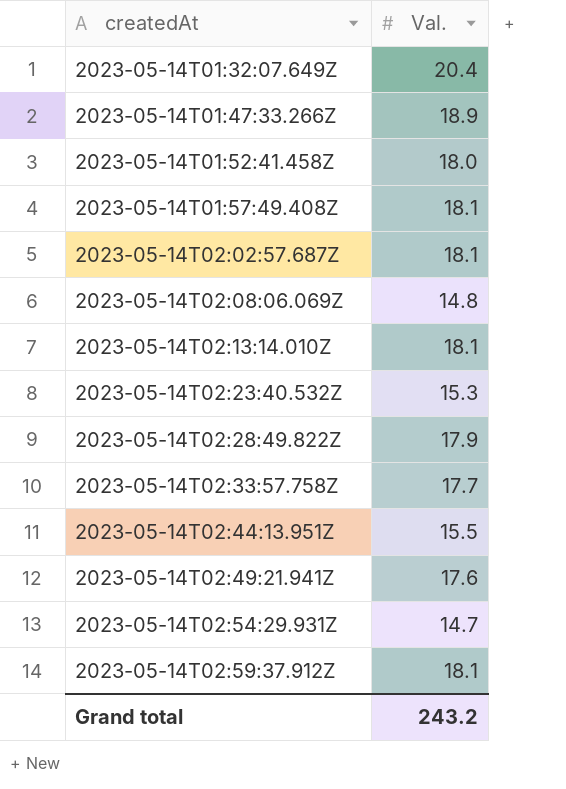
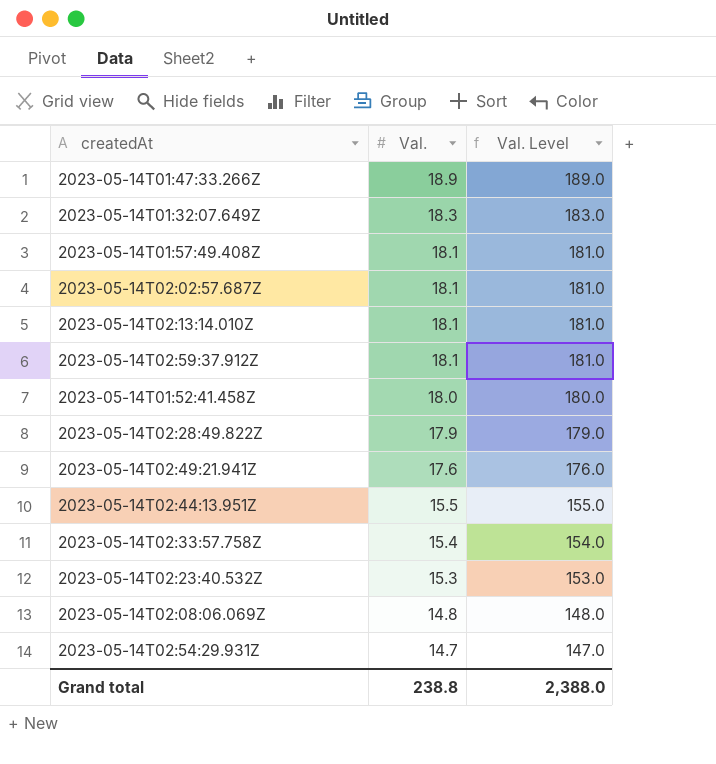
row order: createdAt ascending -> Val. descending
column Val. Level | formula: none -> [Val.] * 10
2023-05-14T01:32:07.649Z | Val.: 20.4 -> 18.3
2023-05-14T02:33:57.758Z | Val.: 17.7 -> 15.4
Grand total | Val.: 243.2 -> 238.8

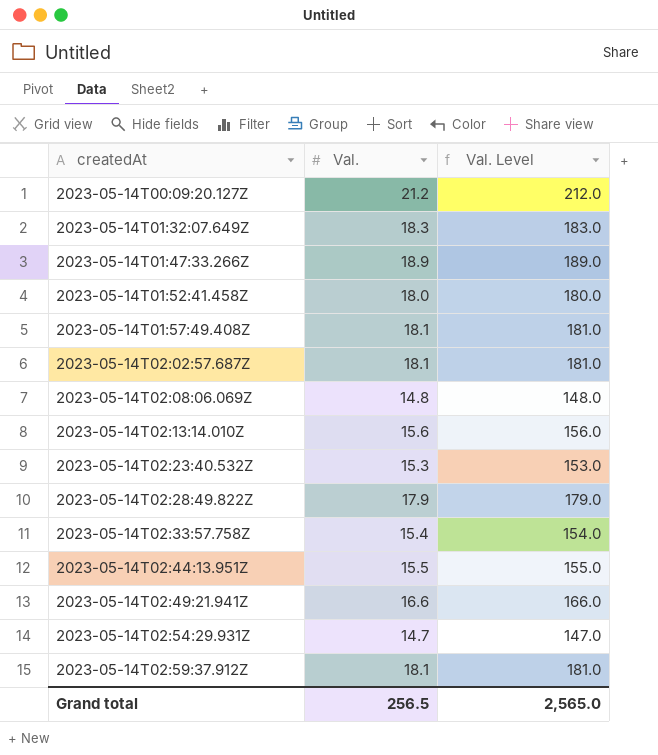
row order: Val. descending -> createdAt ascending
row 2023-05-14T00:09:20.127Z: none -> 21.2 | 212.0
2023-05-14T02:13:14.010Z | Val.: 18.1 -> 15.6
2023-05-14T02:13:14.010Z | Val. Level: 181.0 -> 156.0
2023-05-14T02:49:21.941Z | Val.: 17.6 -> 16.6
2023-05-14T02:49:21.941Z | Val. Level: 176.0 -> 166.0
Grand total | Val.: 238.8 -> 256.5
Grand total | Val. Level: 2,388.0 -> 2,565.0

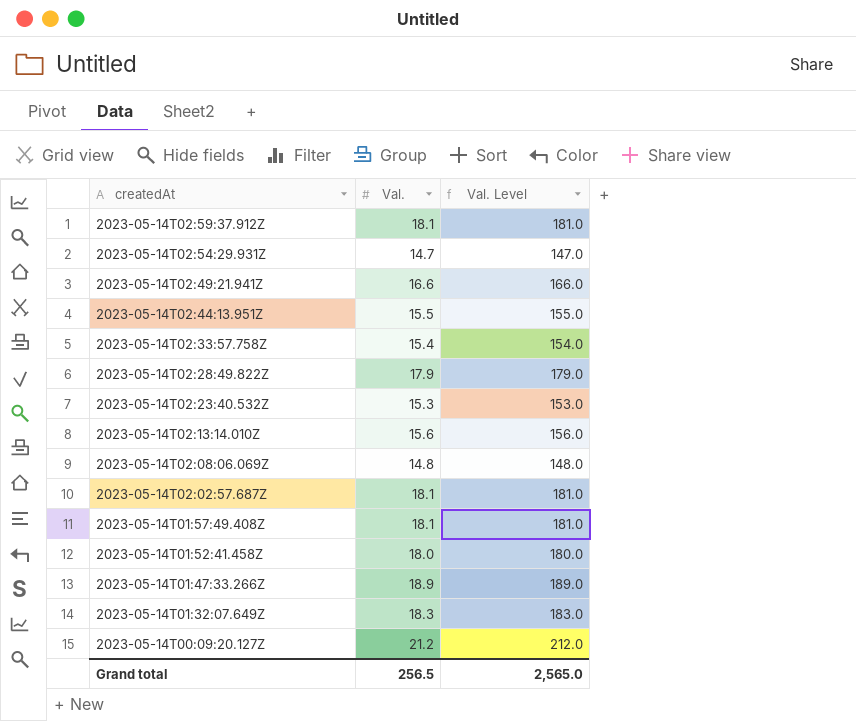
row order: createdAt ascending -> createdAt descending

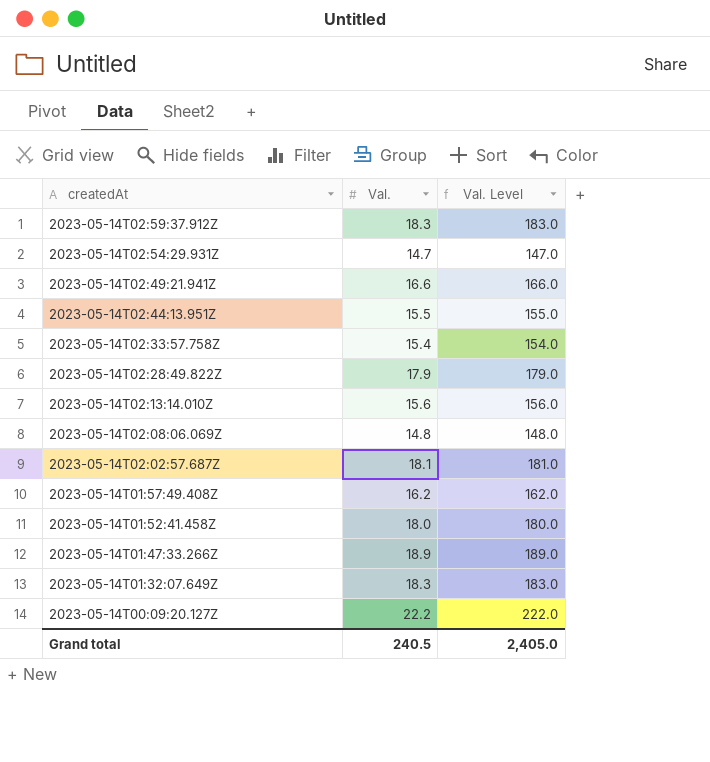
row 2023-05-14T02:23:40.532Z: 15.3 | 153.0 -> none
2023-05-14T02:59:37.912Z | Val.: 18.1 -> 18.3
2023-05-14T02:59:37.912Z | Val. Level: 181.0 -> 183.0
2023-05-14T01:57:49.408Z | Val.: 18.1 -> 16.2
2023-05-14T01:57:49.408Z | Val. Level: 181.0 -> 162.0
2023-05-14T00:09:20.127Z | Val.: 21.2 -> 22.2
2023-05-14T00:09:20.127Z | Val. Level: 212.0 -> 222.0
Grand total | Val.: 256.5 -> 240.5
Grand total | Val. Level: 2,565.0 -> 2,405.0

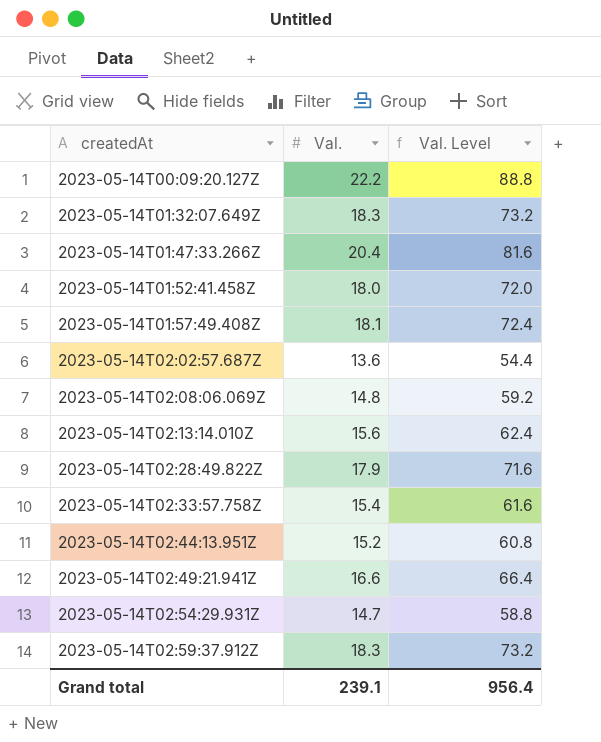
row order: createdAt descending -> createdAt ascending
column Val. Level | formula: [Val.] * 10 -> [Val.] * 4
2023-05-14T01:47:33.266Z | Val.: 18.9 -> 20.4
2023-05-14T01:57:49.408Z | Val.: 16.2 -> 18.1
2023-05-14T02:02:57.687Z | Val.: 18.1 -> 13.6
2023-05-14T02:44:13.951Z | Val.: 15.5 -> 15.2
Grand total | Val.: 240.5 -> 239.1
Grand total | Val. Level: 2,405.0 -> 956.4

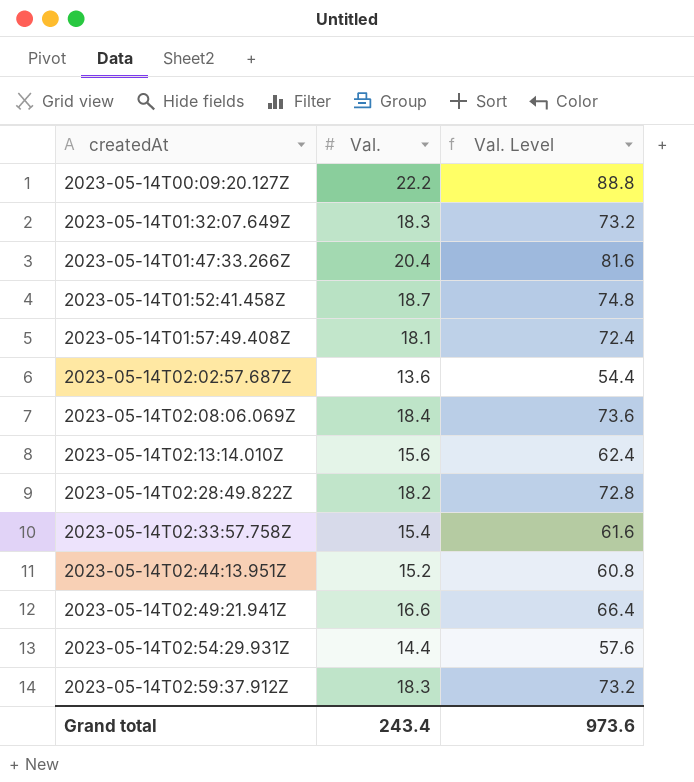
2023-05-14T01:52:41.458Z | Val.: 18.0 -> 18.7
2023-05-14T01:52:41.458Z | Val. Level: 72.0 -> 74.8
2023-05-14T02:08:06.069Z | Val.: 14.8 -> 18.4
2023-05-14T02:08:06.069Z | Val. Level: 59.2 -> 73.6
2023-05-14T02:28:49.822Z | Val.: 17.9 -> 18.2
2023-05-14T02:28:49.822Z | Val. Level: 71.6 -> 72.8
2023-05-14T02:54:29.931Z | Val.: 14.7 -> 14.4
2023-05-14T02:54:29.931Z | Val. Level: 58.8 -> 57.6
Grand total | Val.: 239.1 -> 243.4
Grand total | Val. Level: 956.4 -> 973.6

